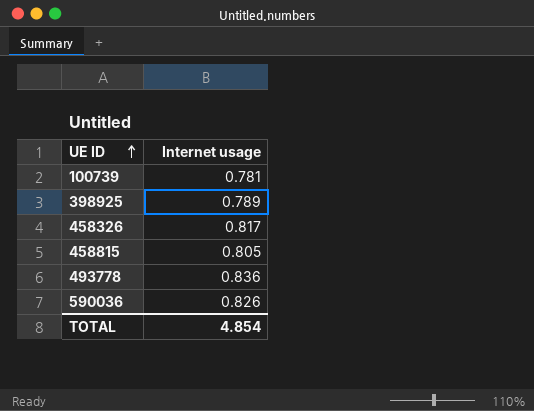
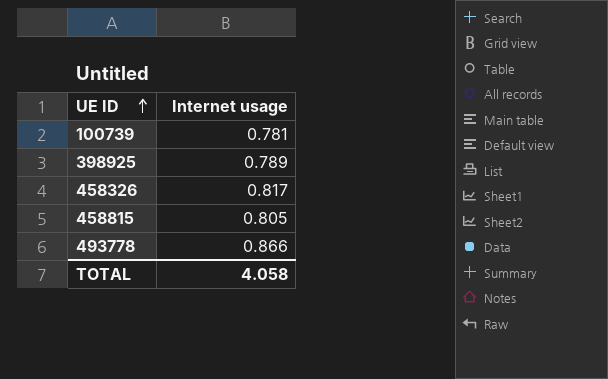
row 590036: 0.826 -> none
493778 | Internet usage: 0.836 -> 0.866
TOTAL | Internet usage: 4.854 -> 4.058

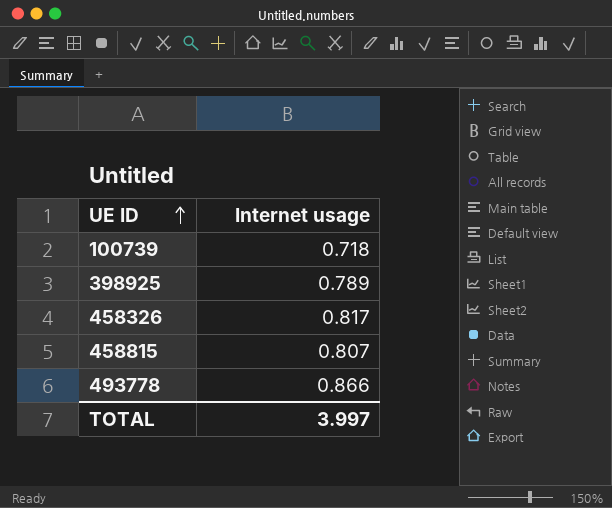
100739 | Internet usage: 0.781 -> 0.718
458815 | Internet usage: 0.805 -> 0.807
TOTAL | Internet usage: 4.058 -> 3.997

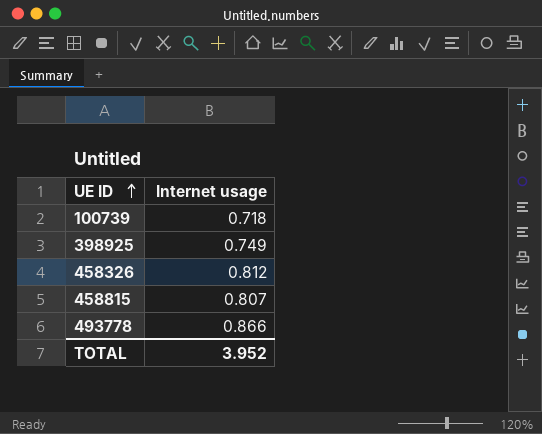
398925 | Internet usage: 0.789 -> 0.749
458326 | Internet usage: 0.817 -> 0.812
TOTAL | Internet usage: 3.997 -> 3.952

